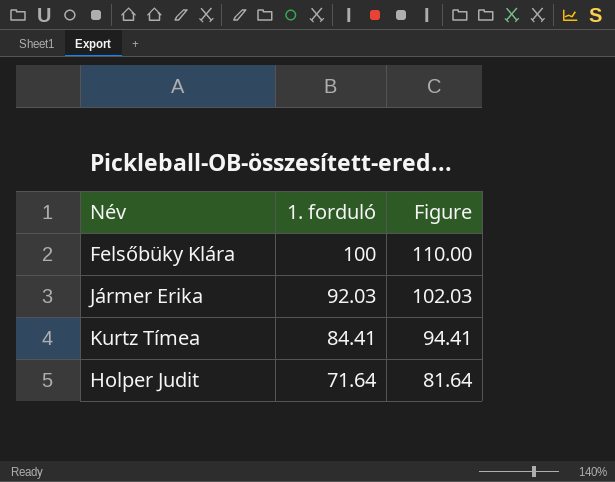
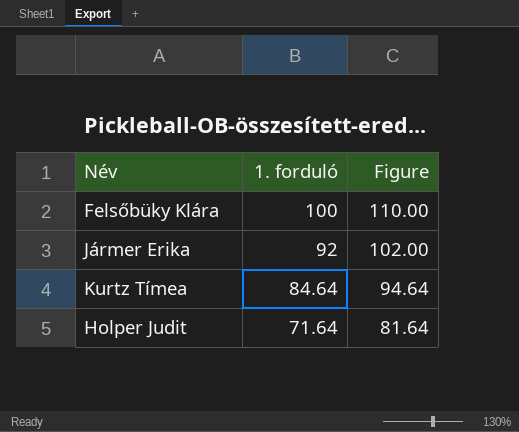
Jármer Erika | 1. forduló: 92.03 -> 92
Jármer Erika | Figure: 102.03 -> 102.00
Kurtz Tímea | 1. forduló: 84.41 -> 84.64
Kurtz Tímea | Figure: 94.41 -> 94.64

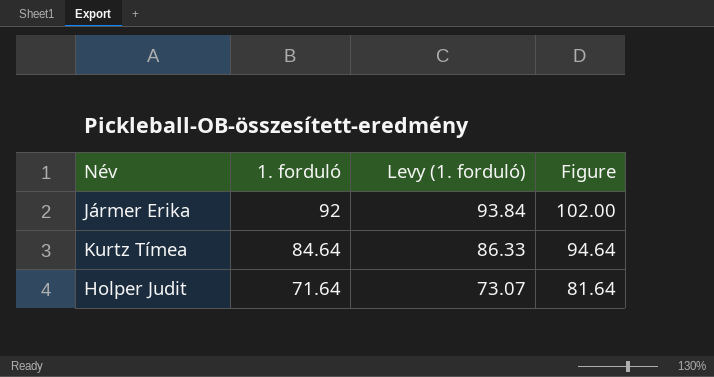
column Levy (1. forduló) | formula: none -> [1. forduló] * 1.02
row Felsőbüky Klára: 100 | 110.00 -> none

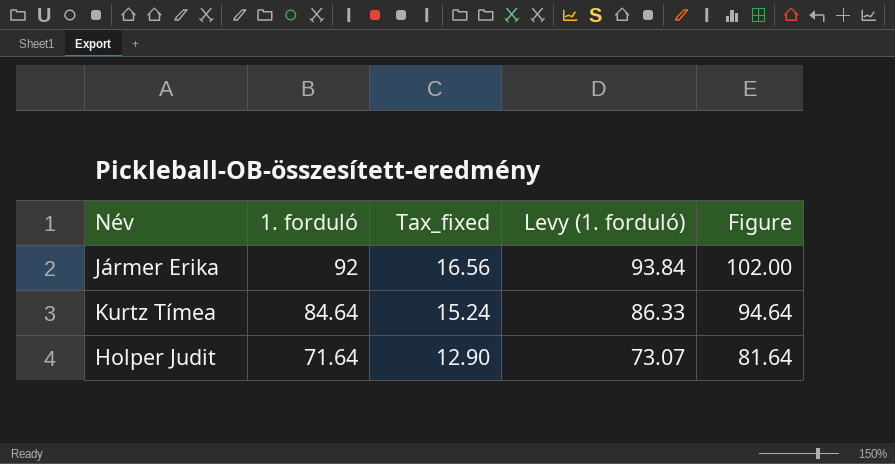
column Tax_fixed | formula: none -> [1. forduló] * 0.18

